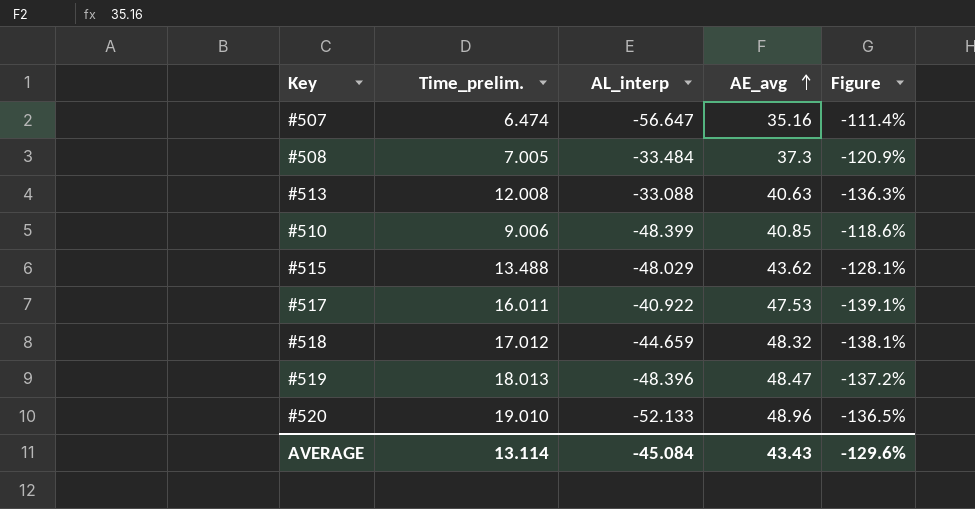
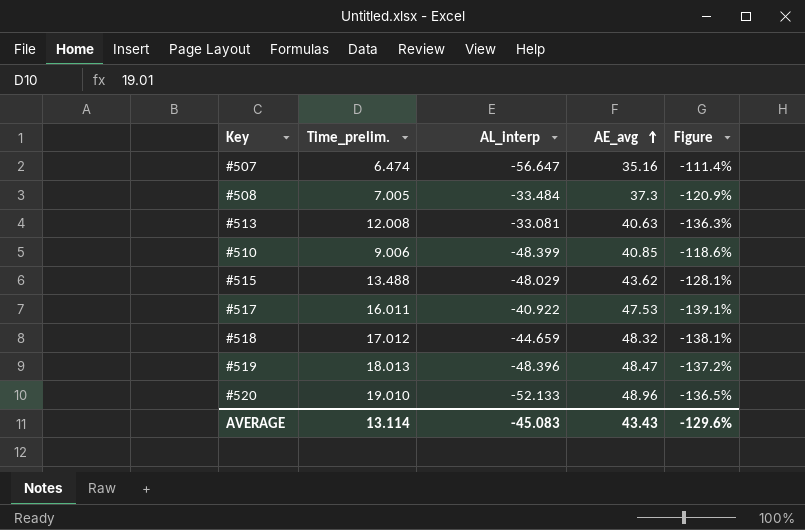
#513 | AL_interp: -33.088 -> -33.081
AVERAGE | AL_interp: -45.084 -> -45.083

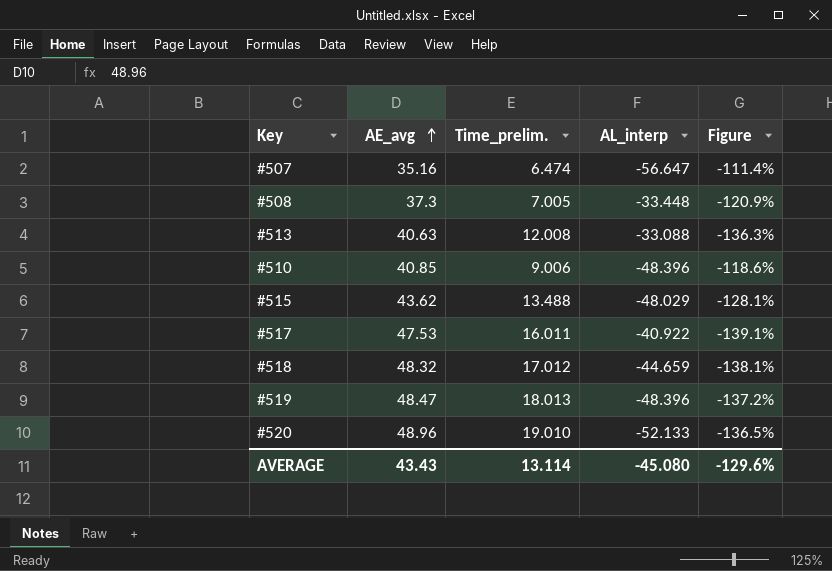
column AE_avg | position: 4 -> 2
#508 | AL_interp: -33.484 -> -33.448
#513 | AL_interp: -33.081 -> -33.088
#510 | AL_interp: -48.399 -> -48.396
AVERAGE | AL_interp: -45.083 -> -45.080

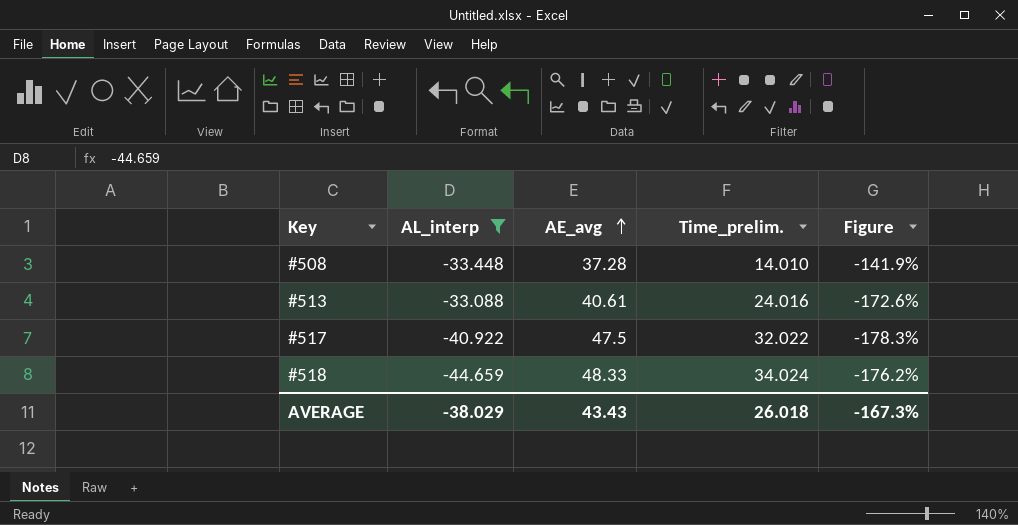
filter: none -> AL_interp >= -44.659
column AL_interp | position: 4 -> 2
#508 | AE_avg: 37.3 -> 37.28
#508 | Time_prelim.: 7.005 -> 14.010
#508 | Figure: -120.9% -> -141.9%
#513 | AE_avg: 40.63 -> 40.61
#513 | Time_prelim.: 12.008 -> 24.016
#513 | Figure: -136.3% -> -172.6%
#517 | AE_avg: 47.53 -> 47.5
#517 | Time_prelim.: 16.011 -> 32.022
#517 | Figure: -139.1% -> -178.3%
#518 | AE_avg: 48.32 -> 48.33
#518 | Time_prelim.: 17.012 -> 34.024
#518 | Figure: -138.1% -> -176.2%
AVERAGE | AL_interp: -45.080 -> -38.029
AVERAGE | Time_prelim.: 13.114 -> 26.018
AVERAGE | Figure: -129.6% -> -167.3%

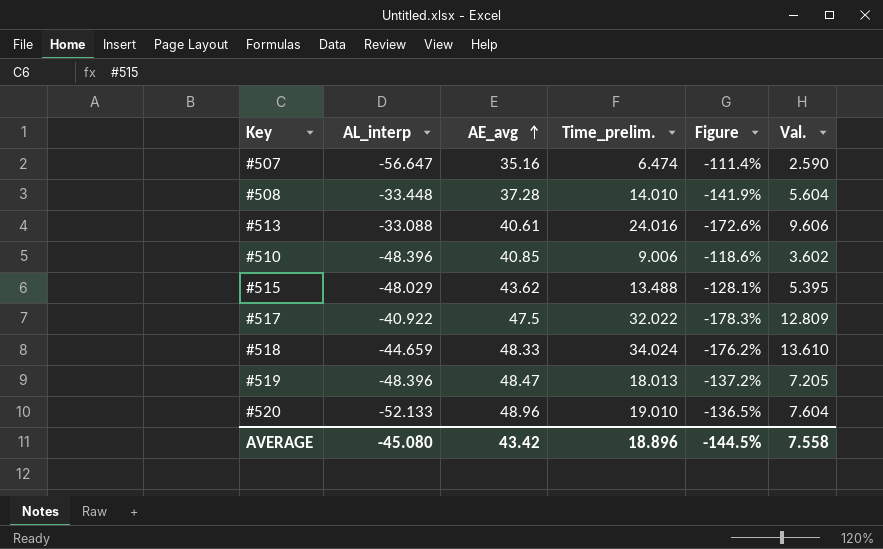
filter: AL_interp >= -44.659 -> none
column Val. | formula: none -> [Time_prelim.] * 0.4
AVERAGE | AL_interp: -38.029 -> -45.080
AVERAGE | AE_avg: 43.43 -> 43.42
AVERAGE | Time_prelim.: 26.018 -> 18.896
AVERAGE | Figure: -167.3% -> -144.5%

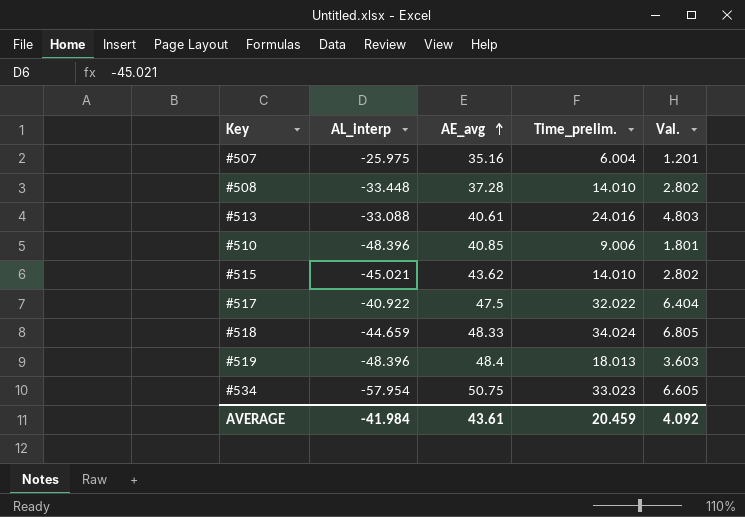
column Figure | formula: ([Time_prelim.] - [AL_interp]) / [AL_interp] -> none
column Val. | formula: [Time_prelim.] * 0.4 -> [Time_prelim.] * 0.2
row #520: -52.133 | 48.96 | 19.010 | -136.5% | 7.604 -> none
#507 | AL_interp: -56.647 -> -25.975
#507 | Time_prelim.: 6.474 -> 6.004
#515 | AL_interp: -48.029 -> -45.021
#515 | Time_prelim.: 13.488 -> 14.010
#519 | AE_avg: 48.47 -> 48.4
row #534: none -> -57.954 | 50.75 | 33.023 | 6.605
AVERAGE | AL_interp: -45.080 -> -41.984
AVERAGE | AE_avg: 43.42 -> 43.61
AVERAGE | Time_prelim.: 18.896 -> 20.459
AVERAGE | Val.: 7.558 -> 4.092

